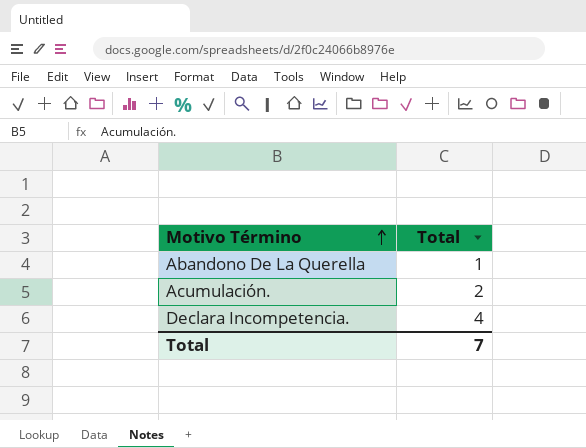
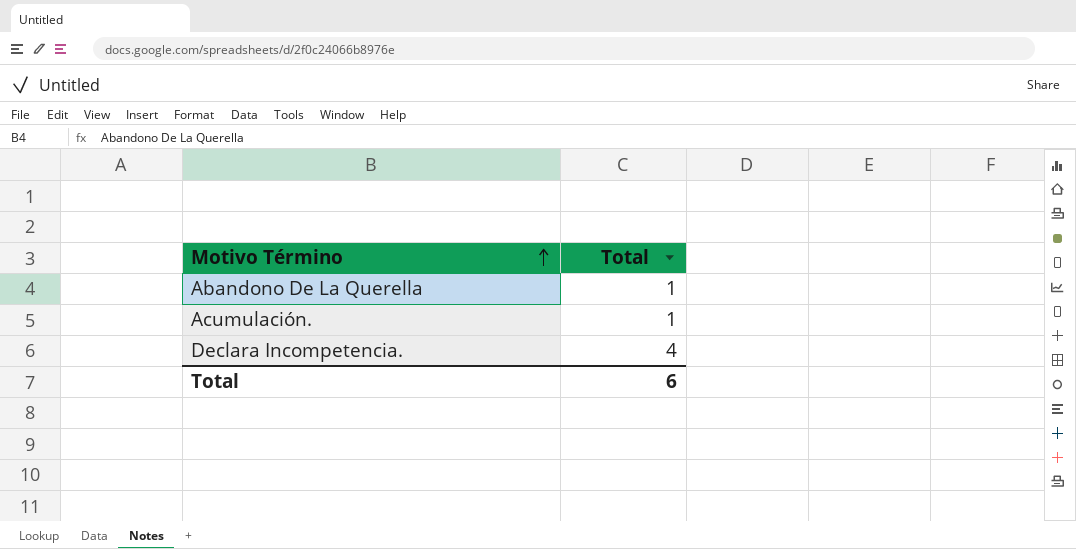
Acumulación. | Total: 2 -> 1
Total | Total: 7 -> 6

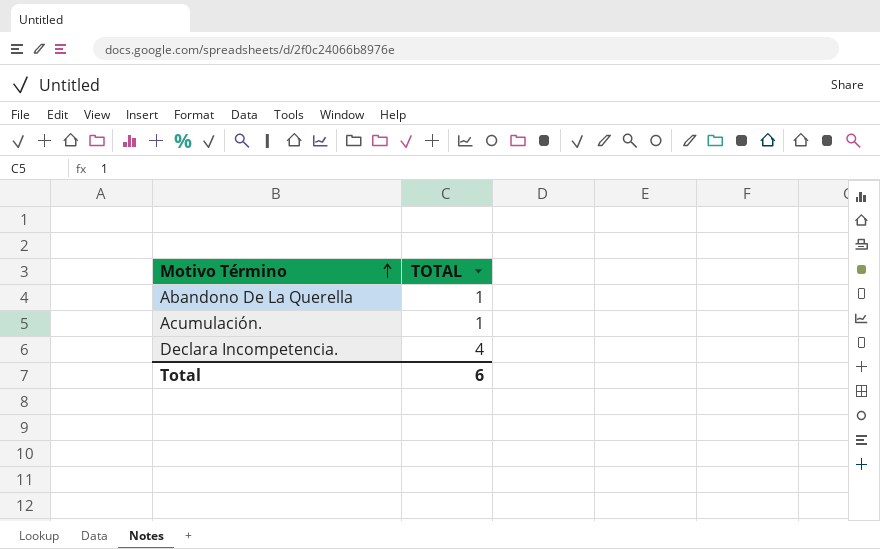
column name: Total -> TOTAL

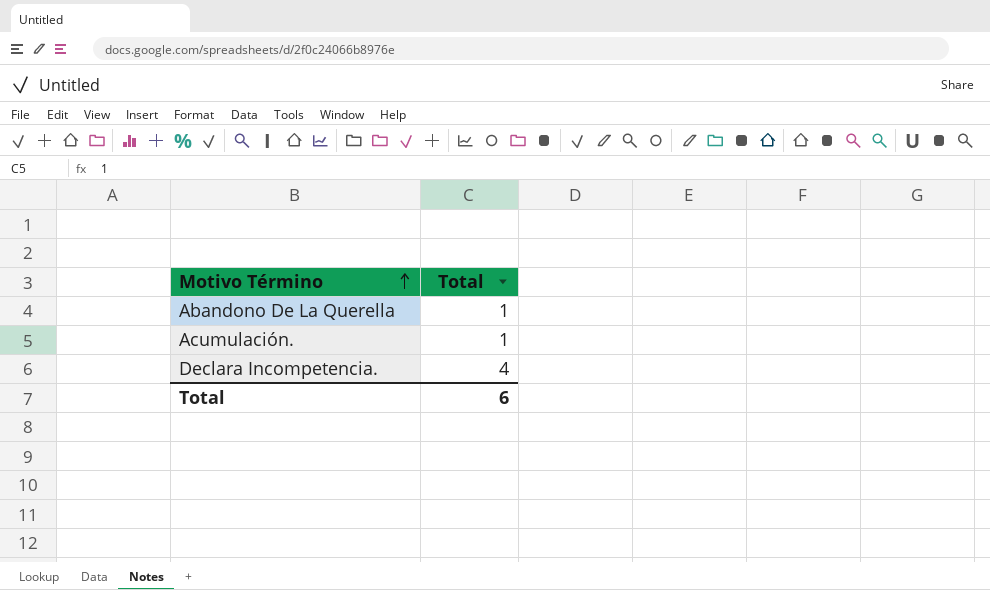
column name: TOTAL -> Total

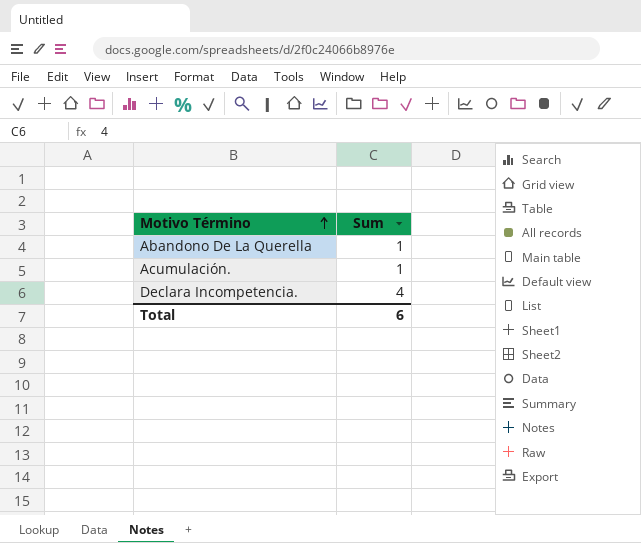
column name: Total -> Sum

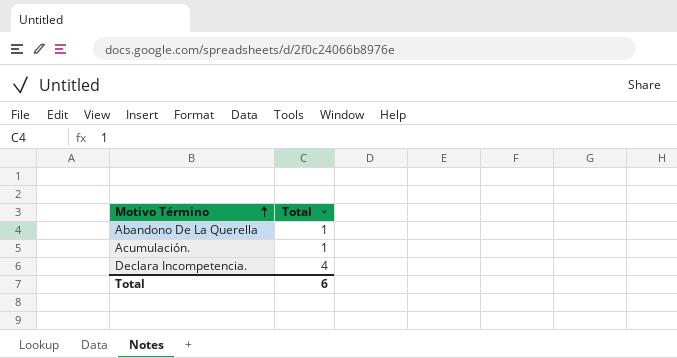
column name: Sum -> Total

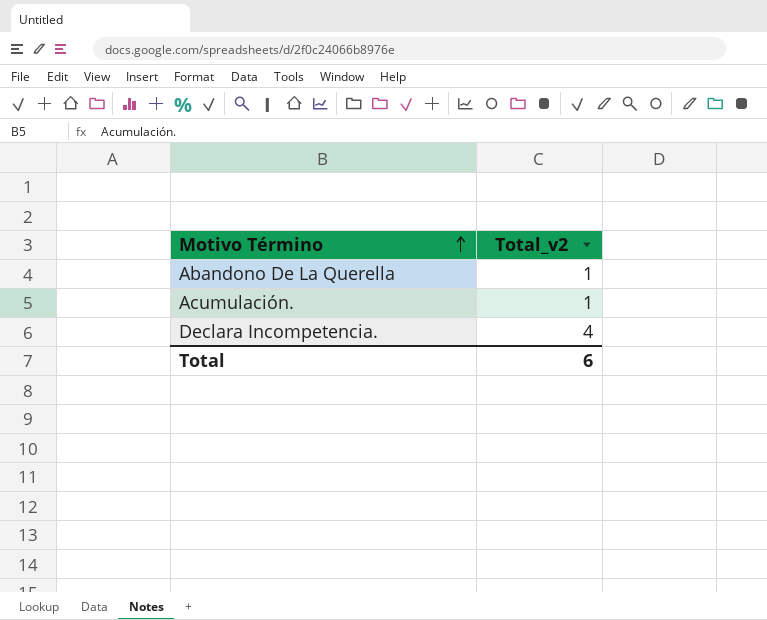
column name: Total -> Total_v2

